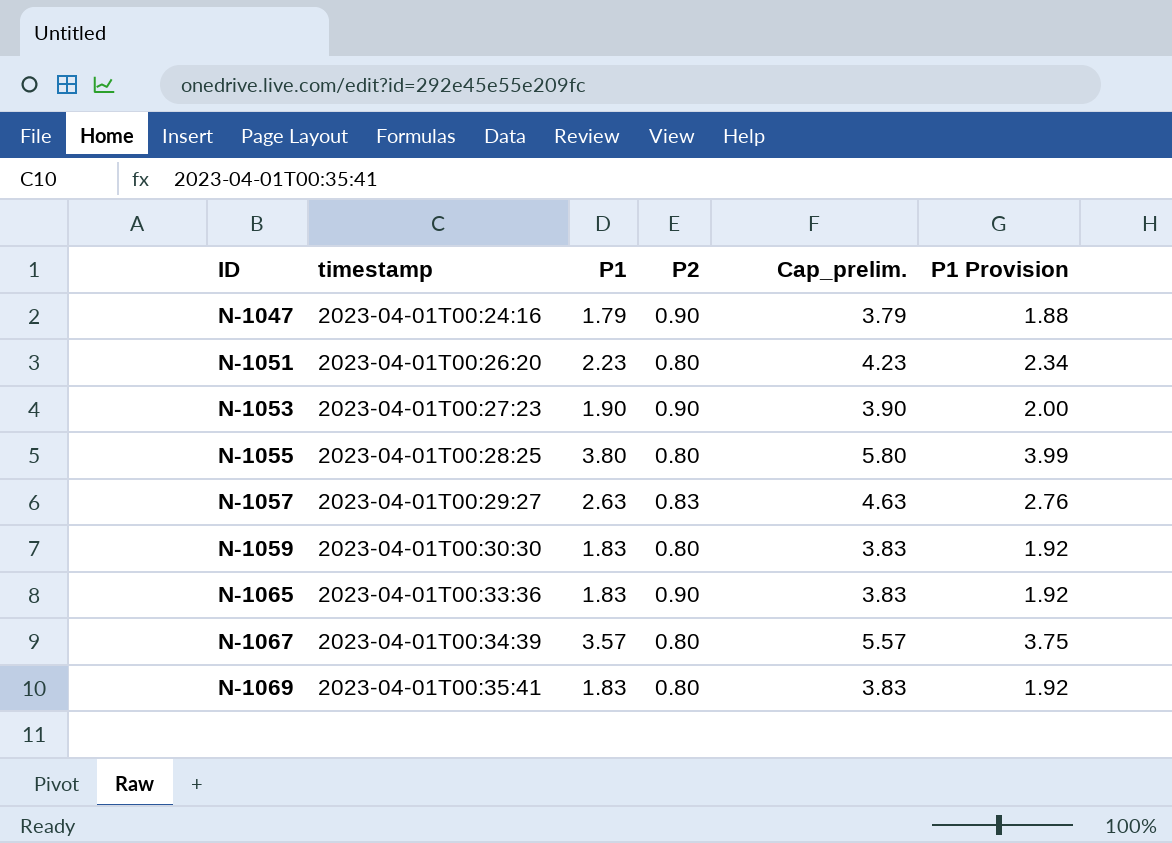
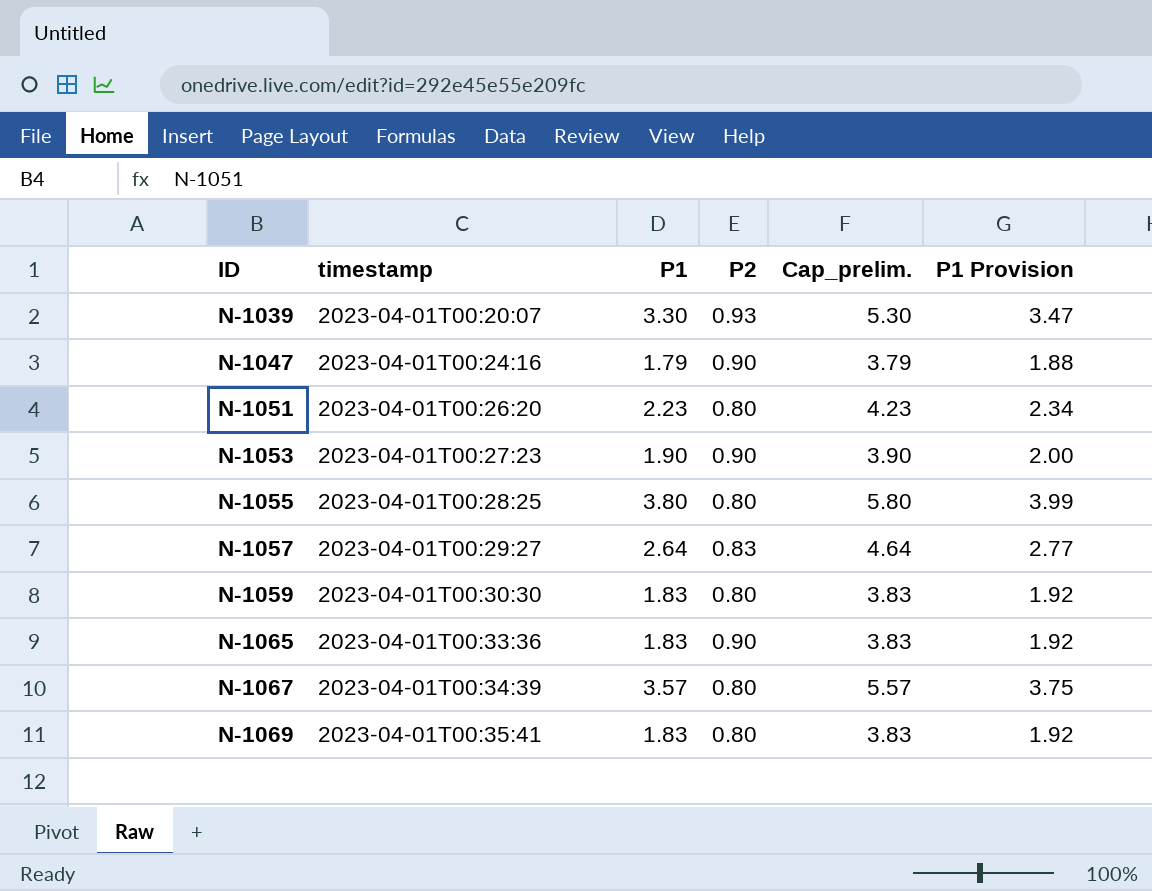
row N-1039: none -> 2023-04-01T00:20:07 | 3.30 | 0.93 | 5.30 | 3.47
N-1057 | P1: 2.63 -> 2.64
N-1057 | Cap_prelim.: 4.63 -> 4.64
N-1057 | P1 Provision: 2.76 -> 2.77

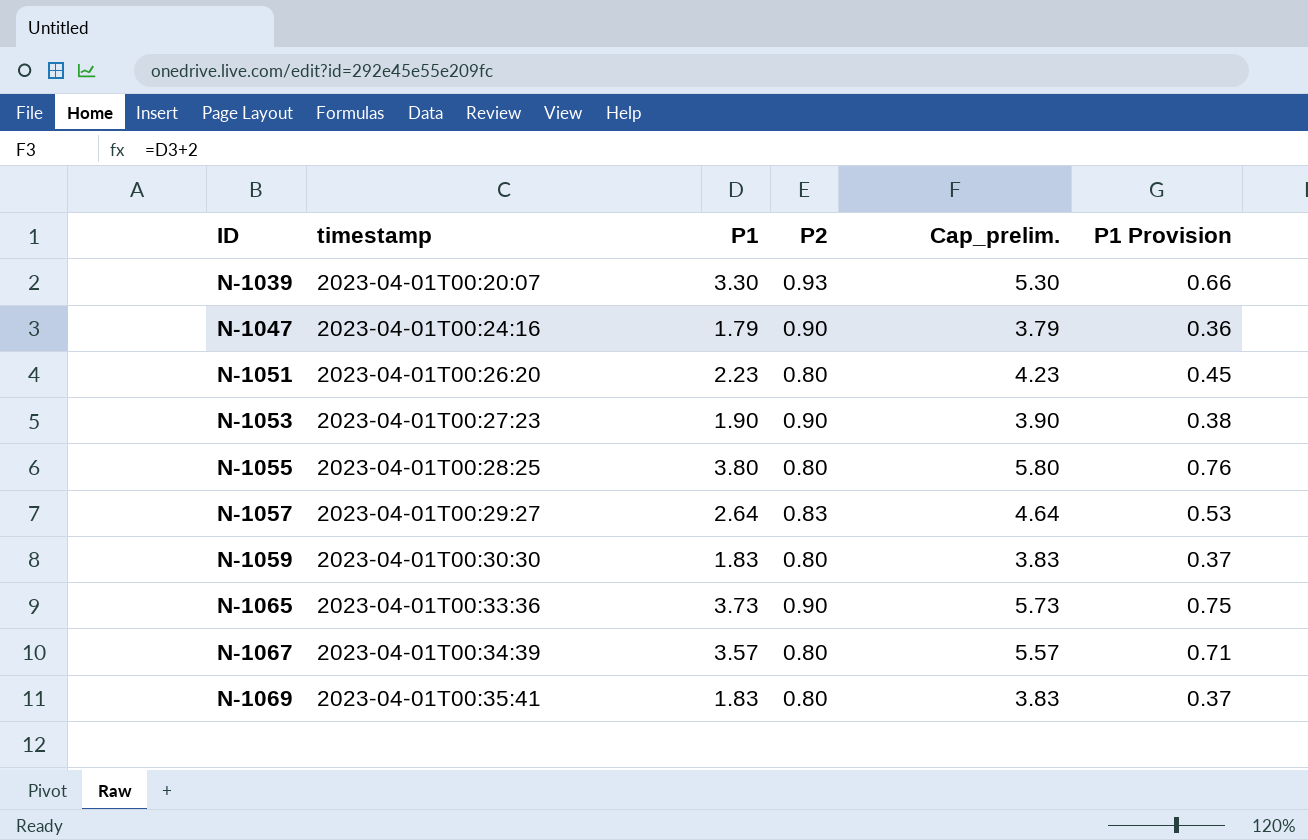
column P1 Provision | formula: [P1] * 1.05 -> [P1] * 0.2
N-1065 | P1: 1.83 -> 3.73
N-1065 | Cap_prelim.: 3.83 -> 5.73

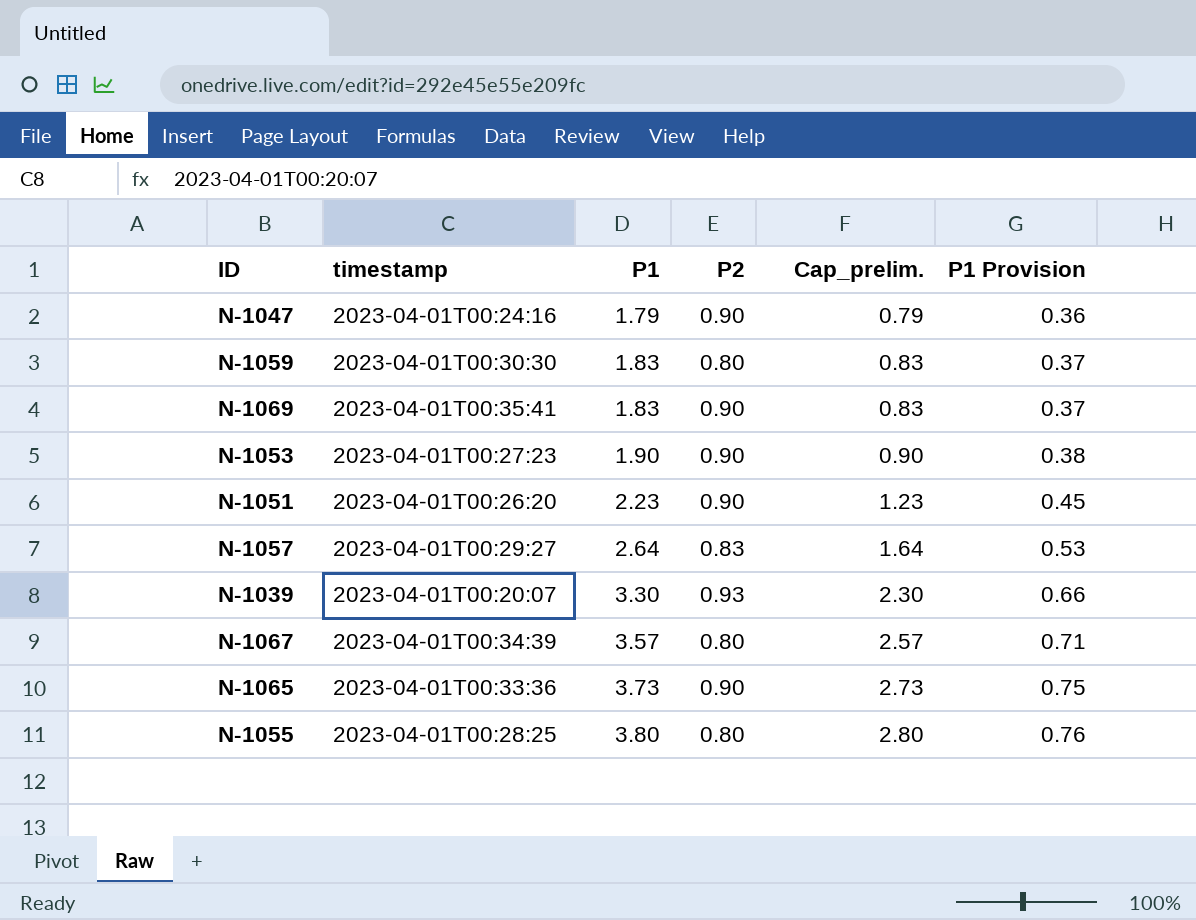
row order: ID ascending -> P1 ascending
column Cap_prelim. | formula: [P1] + 2 -> [P1] - 1
N-1069 | P2: 0.80 -> 0.90
N-1051 | P2: 0.80 -> 0.90

